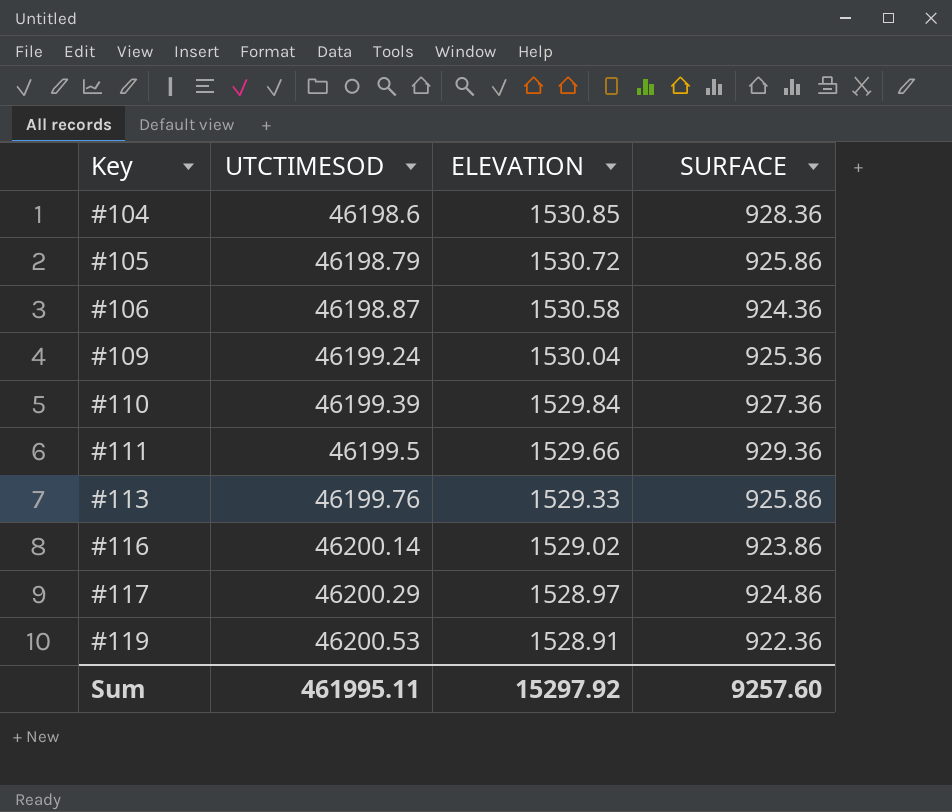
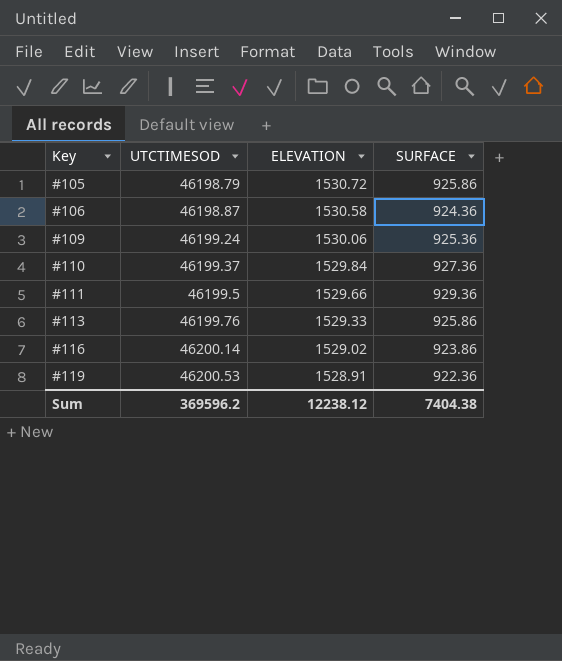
row #104: 46198.6 | 1530.85 | 928.36 -> none
row #117: 46200.29 | 1528.97 | 924.86 -> none
#109 | ELEVATION: 1530.04 -> 1530.06
#110 | UTCTIMESOD: 46199.39 -> 46199.37
Sum | UTCTIMESOD: 461995.11 -> 369596.2
Sum | ELEVATION: 15297.92 -> 12238.12
Sum | SURFACE: 9257.60 -> 7404.38

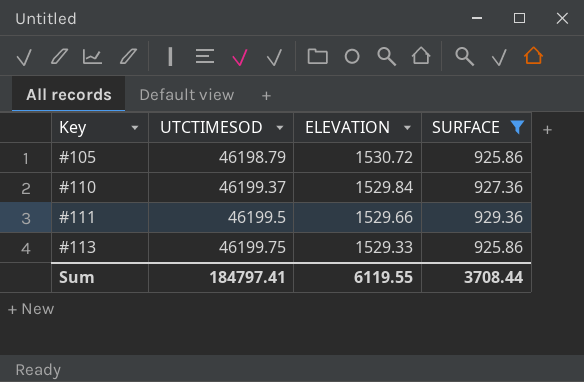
filter: none -> SURFACE >= 925.86
#113 | UTCTIMESOD: 46199.76 -> 46199.75
Sum | UTCTIMESOD: 369596.2 -> 184797.41
Sum | ELEVATION: 12238.12 -> 6119.55
Sum | SURFACE: 7404.38 -> 3708.44

